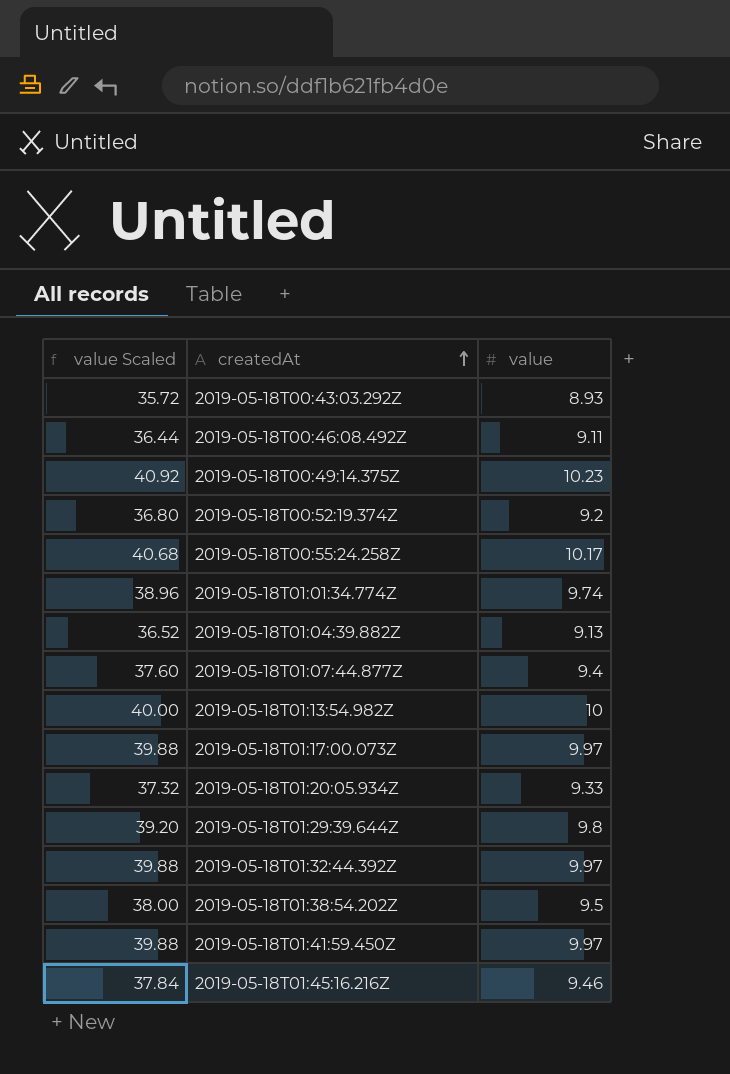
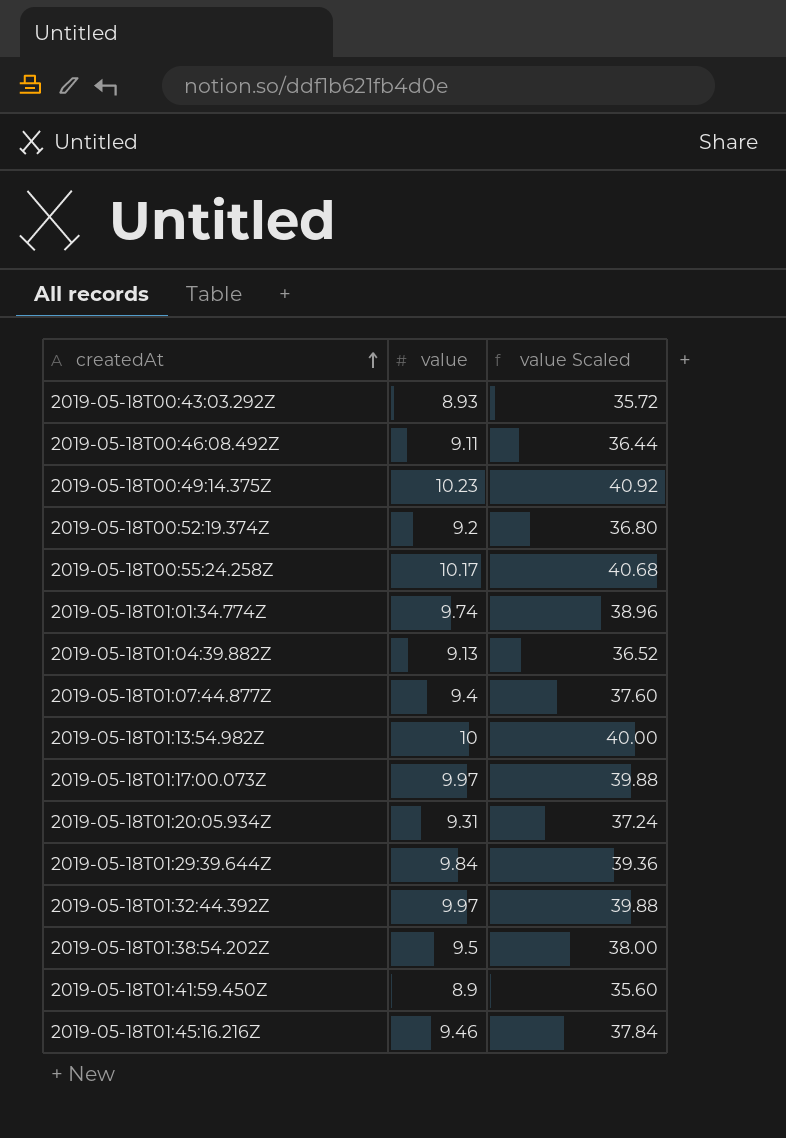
column value Scaled | position: 1 -> 3
2019-05-18T01:20:05.934Z | value: 9.33 -> 9.31
2019-05-18T01:20:05.934Z | value Scaled: 37.32 -> 37.24
2019-05-18T01:29:39.644Z | value: 9.8 -> 9.84
2019-05-18T01:29:39.644Z | value Scaled: 39.20 -> 39.36
2019-05-18T01:41:59.450Z | value: 9.97 -> 8.9
2019-05-18T01:41:59.450Z | value Scaled: 39.88 -> 35.60

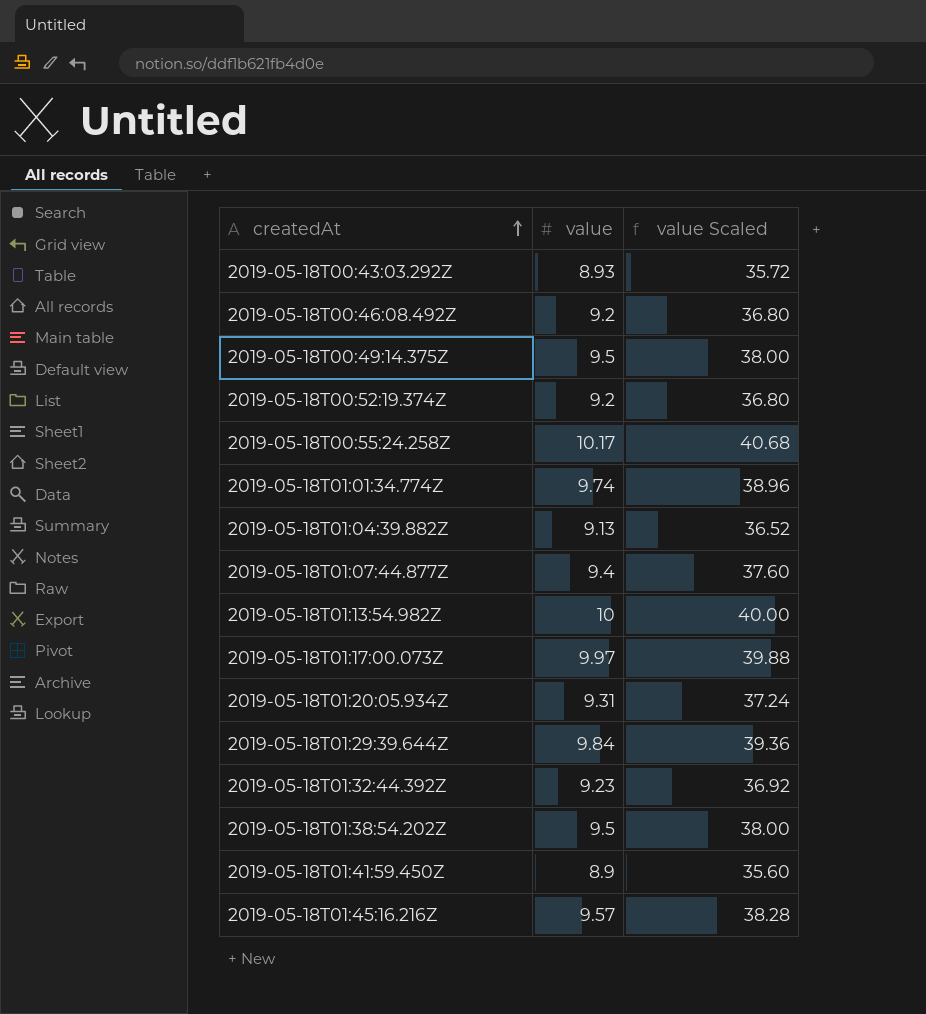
2019-05-18T00:46:08.492Z | value: 9.11 -> 9.2
2019-05-18T00:46:08.492Z | value Scaled: 36.44 -> 36.80
2019-05-18T00:49:14.375Z | value: 10.23 -> 9.5
2019-05-18T00:49:14.375Z | value Scaled: 40.92 -> 38.00
2019-05-18T01:32:44.392Z | value: 9.97 -> 9.23
2019-05-18T01:32:44.392Z | value Scaled: 39.88 -> 36.92
2019-05-18T01:45:16.216Z | value: 9.46 -> 9.57
2019-05-18T01:45:16.216Z | value Scaled: 37.84 -> 38.28

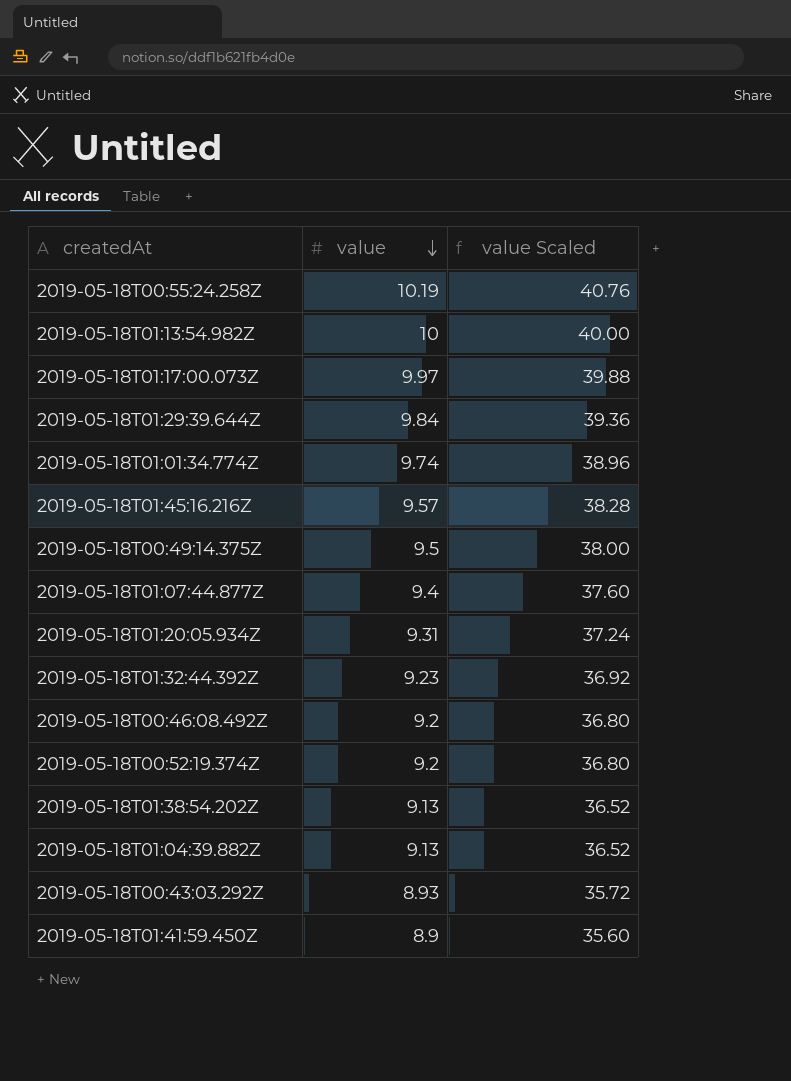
row order: createdAt ascending -> value descending
2019-05-18T00:55:24.258Z | value: 10.17 -> 10.19
2019-05-18T00:55:24.258Z | value Scaled: 40.68 -> 40.76
2019-05-18T01:38:54.202Z | value: 9.5 -> 9.13
2019-05-18T01:38:54.202Z | value Scaled: 38.00 -> 36.52

